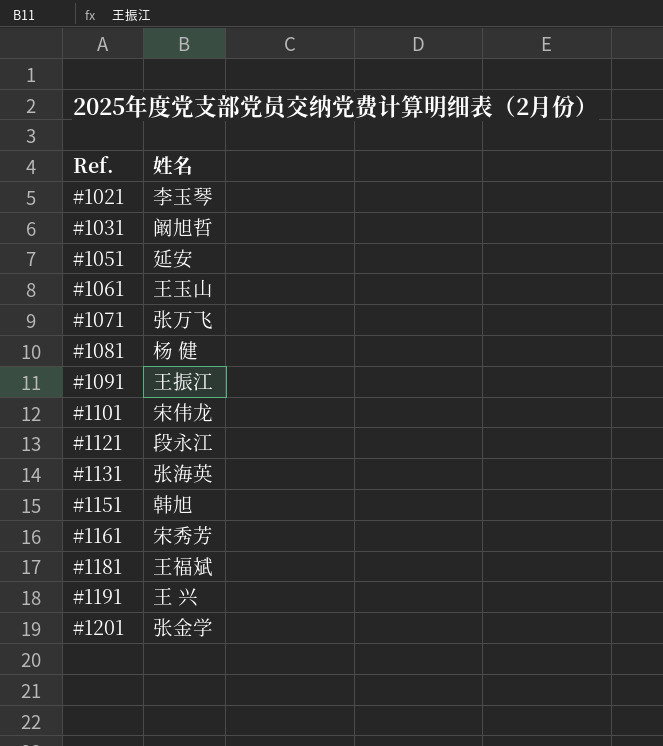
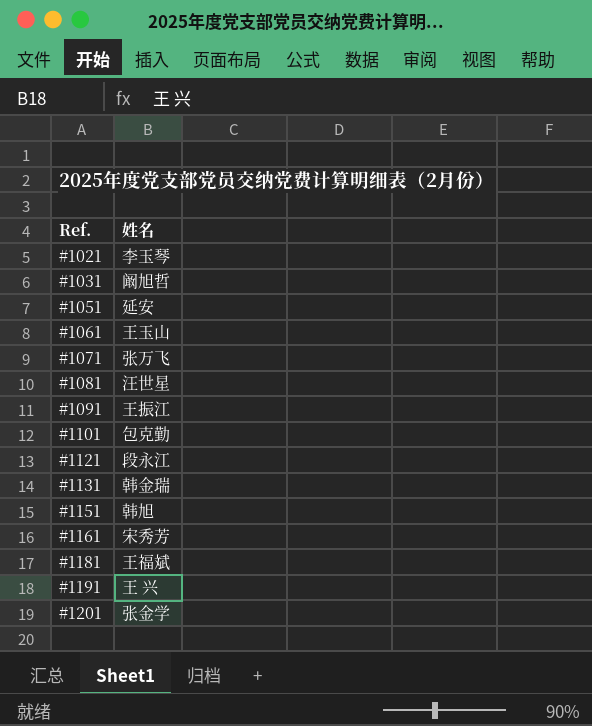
#1081 | 姓名: 杨 健 -> 汪世星
#1101 | 姓名: 宋伟龙 -> 包克勤
#1131 | 姓名: 张海英 -> 韩金瑞

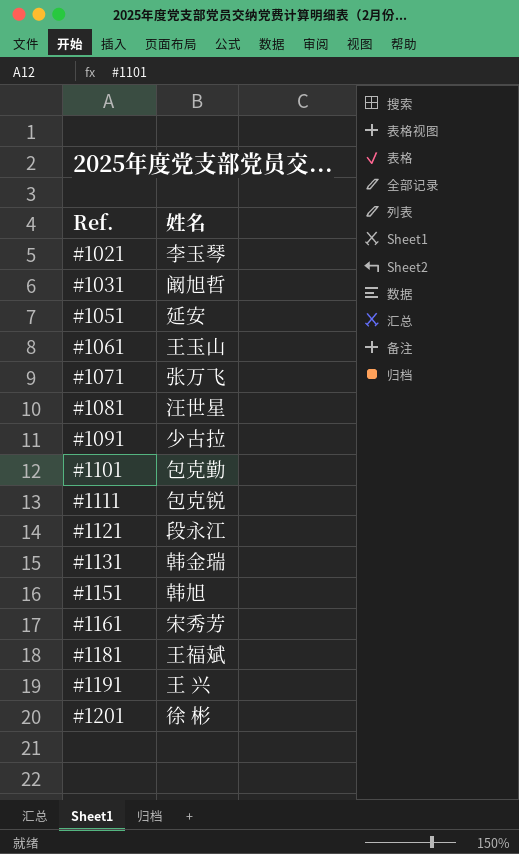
#1091 | 姓名: 王振江 -> 少古拉
row #1111: none -> 包克锐
#1201 | 姓名: 张金学 -> 徐 彬

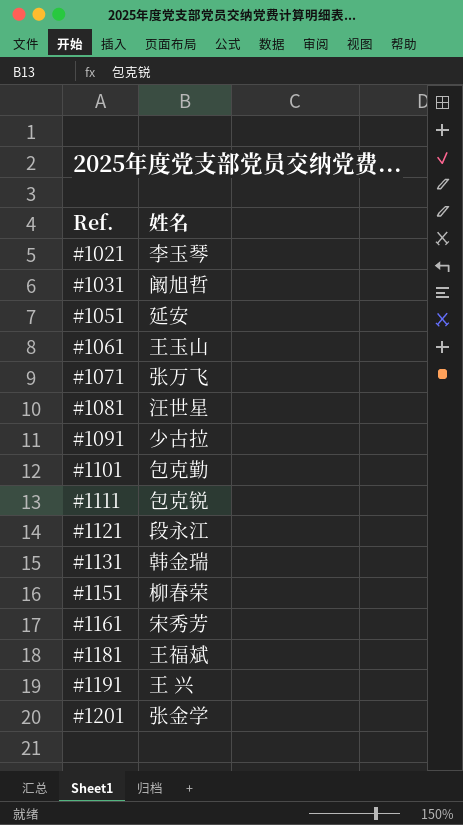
#1151 | 姓名: 韩旭 -> 柳春荣
#1201 | 姓名: 徐 彬 -> 张金学

